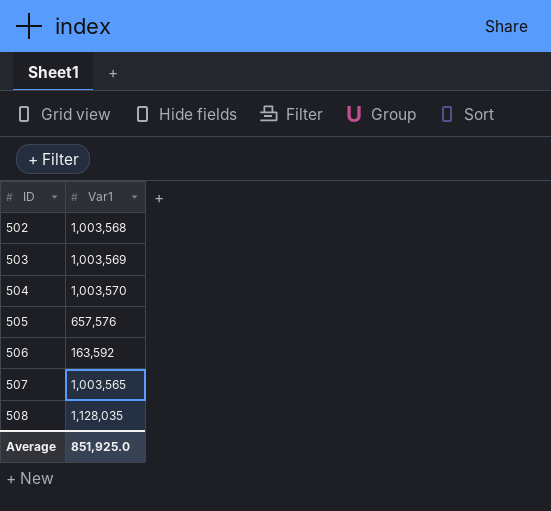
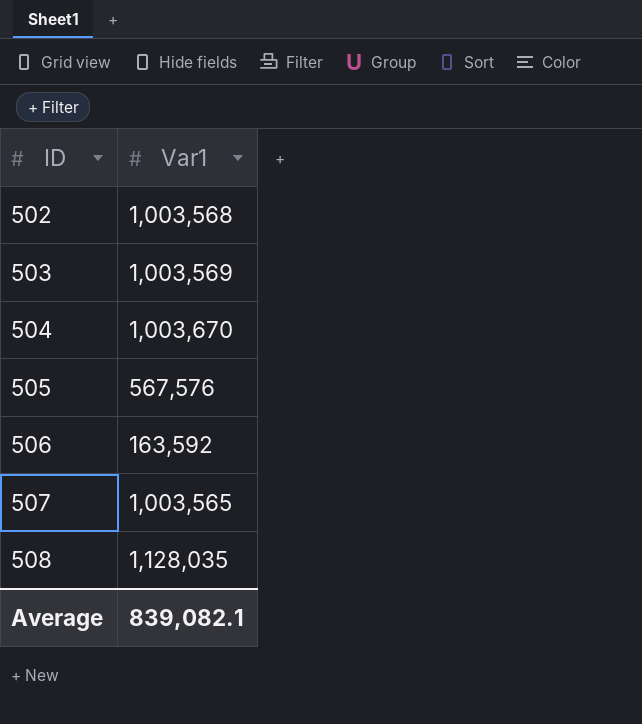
504 | Var1: 1,003,570 -> 1,003,670
505 | Var1: 657,576 -> 567,576
Average | Var1: 851,925.0 -> 839,082.1

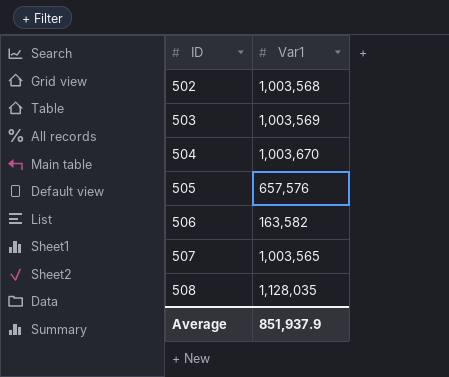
505 | Var1: 567,576 -> 657,576
506 | Var1: 163,592 -> 163,582
Average | Var1: 839,082.1 -> 851,937.9

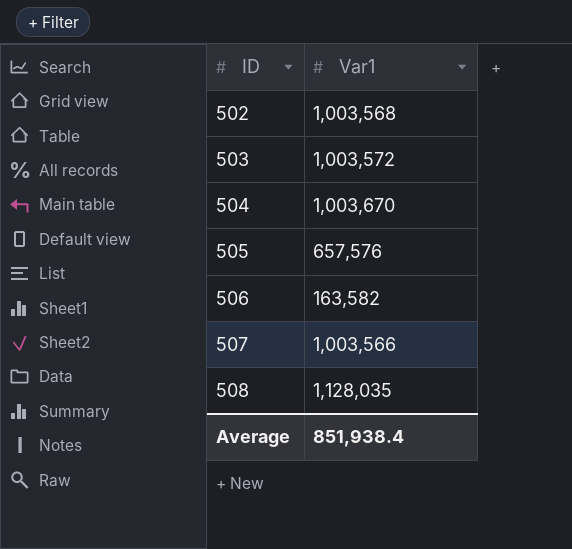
503 | Var1: 1,003,569 -> 1,003,572
507 | Var1: 1,003,565 -> 1,003,566
Average | Var1: 851,937.9 -> 851,938.4

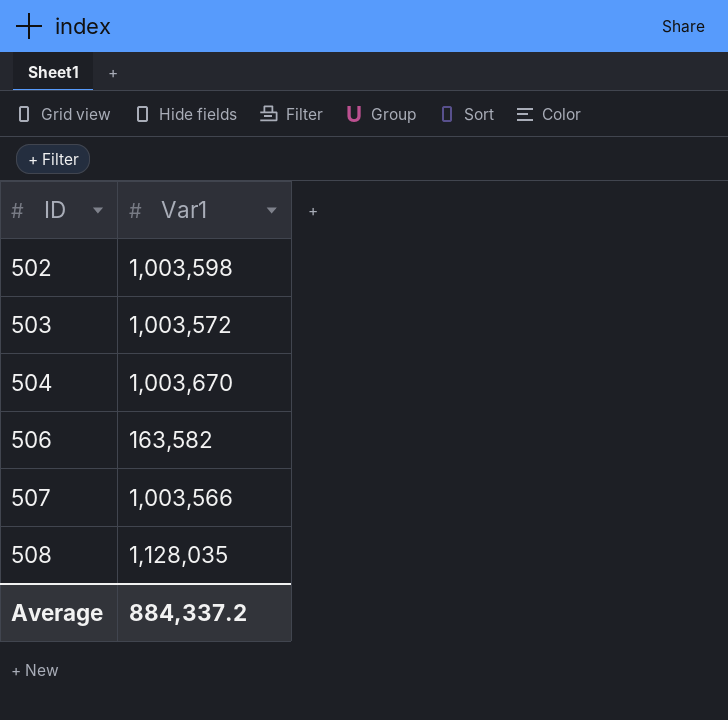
row 505: 657,576 -> none
502 | Var1: 1,003,568 -> 1,003,598
Average | Var1: 851,938.4 -> 884,337.2

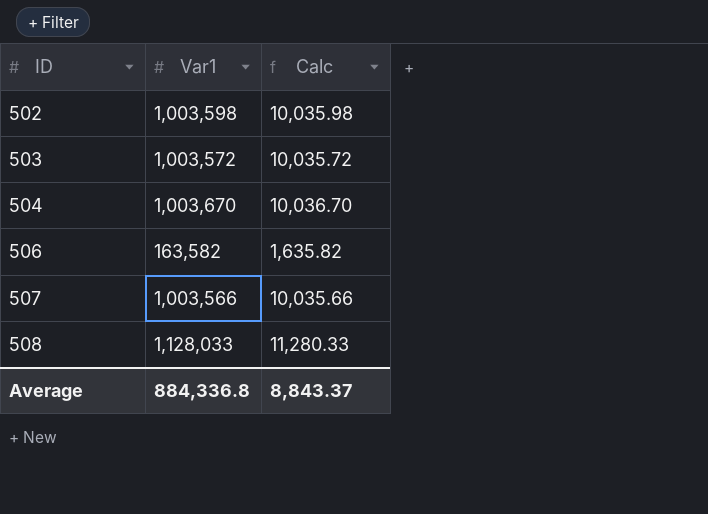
column Calc | formula: none -> [Var1] * 0.01
508 | Var1: 1,128,035 -> 1,128,033
Average | Var1: 884,337.2 -> 884,336.8

